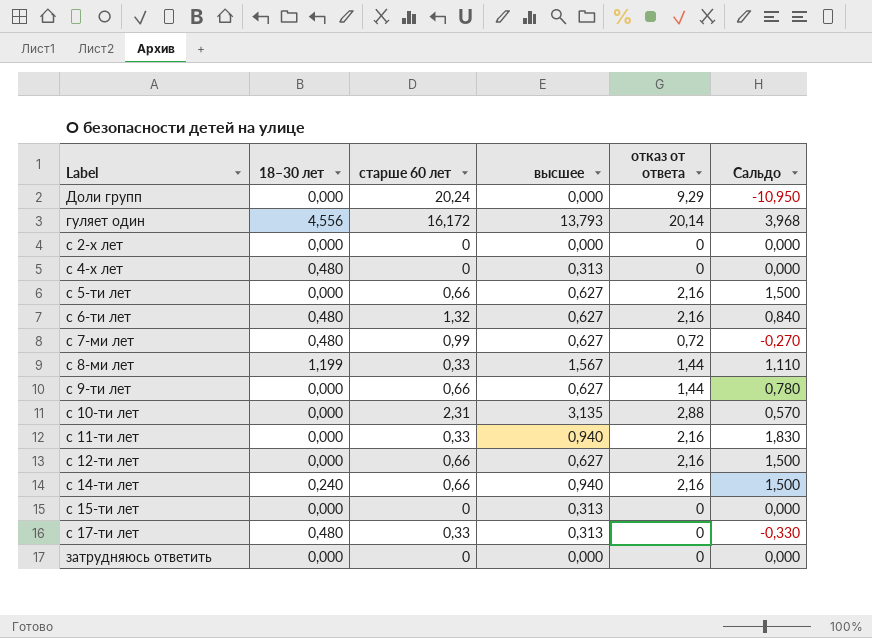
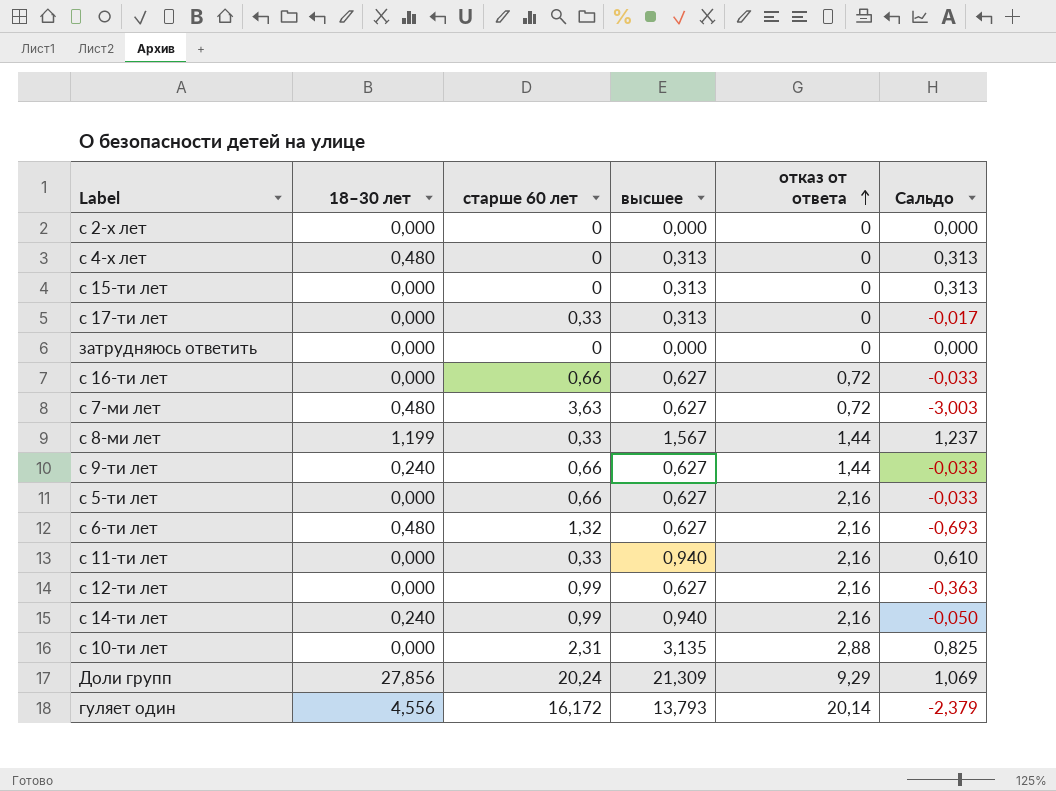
row order: none -> отказ от ответа ascending
column Сальдо | formula: [отказ от ответа] - [старше 60 лет] -> [высшее] - [старше 60 лет]
с 17-ти лет | 18–30 лет: 0,480 -> 0,000
row с 16-ти лет: none -> 0,000 | 0,66 | 0,627 | 0,72 | -0,033
с 7-ми лет | старше 60 лет: 0,99 -> 3,63
с 9-ти лет | 18–30 лет: 0,000 -> 0,240
с 12-ти лет | старше 60 лет: 0,66 -> 0,99
с 14-ти лет | старше 60 лет: 0,66 -> 0,99
Доли групп | 18–30 лет: 0,000 -> 27,856
Доли групп | высшее: 0,000 -> 21,309

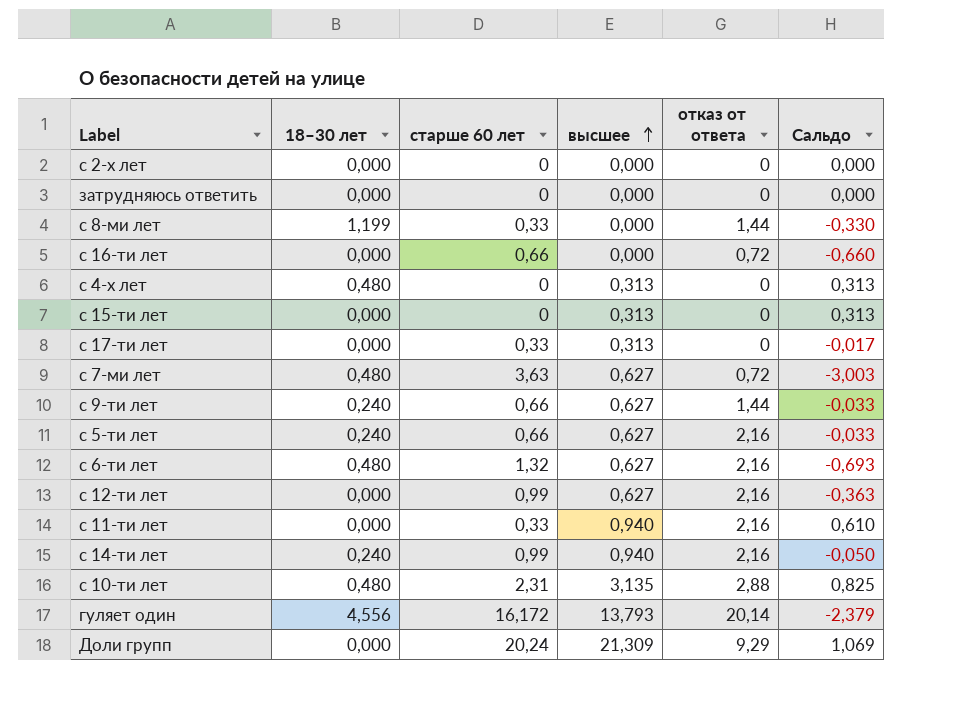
row order: отказ от ответа ascending -> высшее ascending
с 8-ми лет | высшее: 1,567 -> 0,000
с 8-ми лет | Сальдо: 1,237 -> -0,330
с 16-ти лет | высшее: 0,627 -> 0,000
с 16-ти лет | Сальдо: -0,033 -> -0,660
с 5-ти лет | 18–30 лет: 0,000 -> 0,240
с 10-ти лет | 18–30 лет: 0,000 -> 0,480
Доли групп | 18–30 лет: 27,856 -> 0,000

